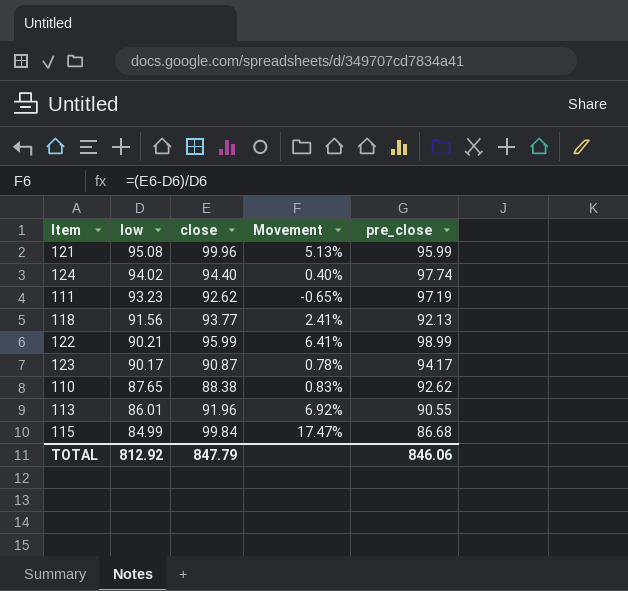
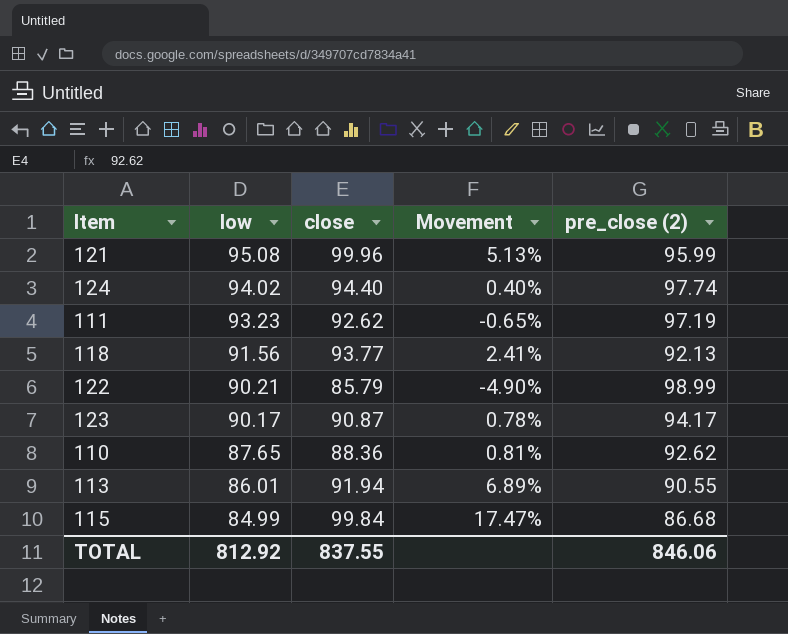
column name: pre_close -> pre_close (2)
122 | close: 95.99 -> 85.79
122 | Movement: 6.41% -> -4.90%
110 | close: 88.38 -> 88.36
110 | Movement: 0.83% -> 0.81%
113 | close: 91.96 -> 91.94
113 | Movement: 6.92% -> 6.89%
TOTAL | close: 847.79 -> 837.55

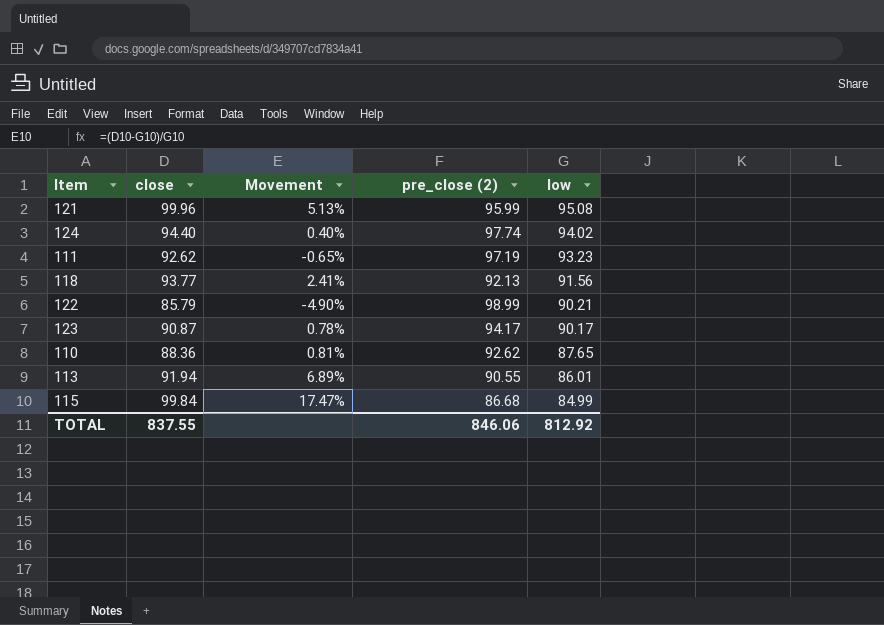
column low | position: 2 -> 5

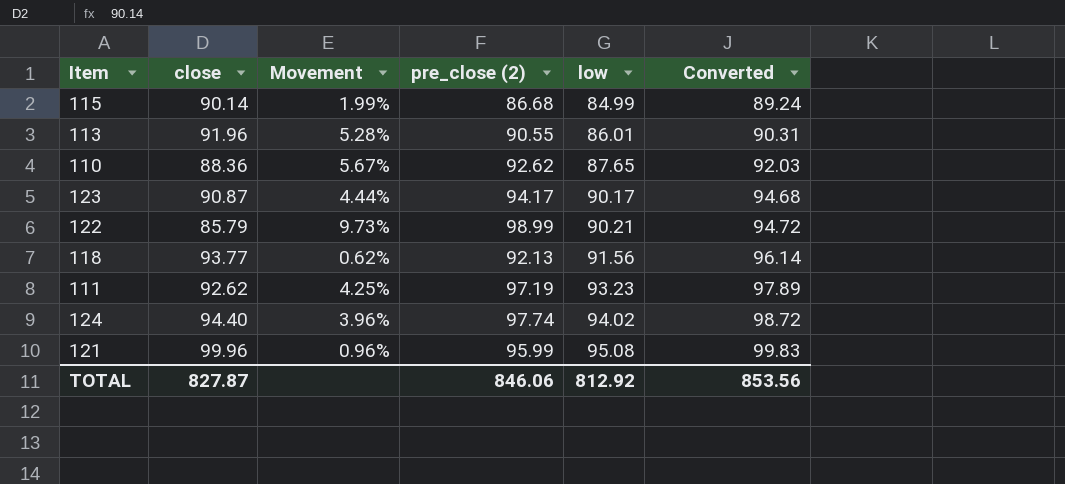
row order: low descending -> low ascending
column Movement | formula: ([close] - [low]) / [low] -> ([pre_close (2)] - [low]) / [low]
column Converted | formula: none -> [low] * 1.05
115 | close: 99.84 -> 90.14
113 | close: 91.94 -> 91.96
TOTAL | close: 837.55 -> 827.87

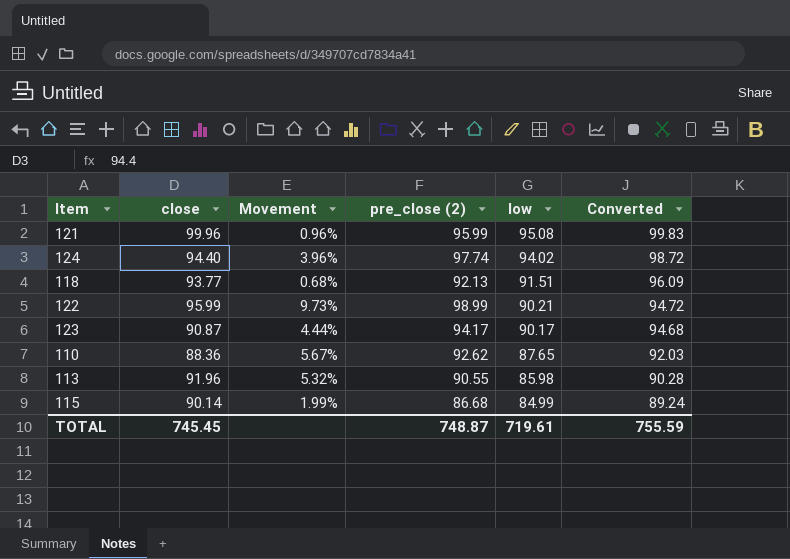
row order: low ascending -> low descending
row 111: 92.62 | 4.25% | 97.19 | 93.23 | 97.89 -> none
118 | Movement: 0.62% -> 0.68%
118 | low: 91.56 -> 91.51
118 | Converted: 96.14 -> 96.09
122 | close: 85.79 -> 95.99
113 | Movement: 5.28% -> 5.32%
113 | low: 86.01 -> 85.98
113 | Converted: 90.31 -> 90.28
TOTAL | close: 827.87 -> 745.45
TOTAL | pre_close (2): 846.06 -> 748.87
TOTAL | low: 812.92 -> 719.61
TOTAL | Converted: 853.56 -> 755.59

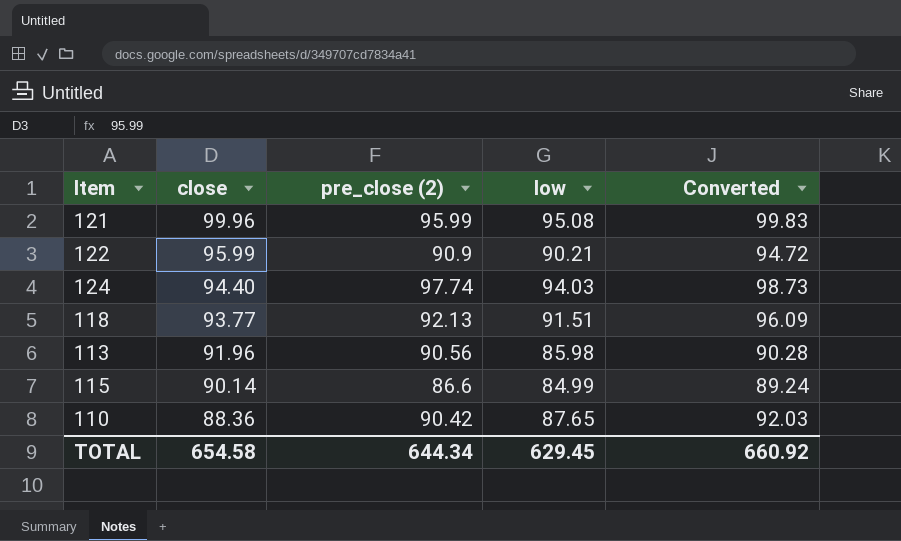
row order: low descending -> close descending
column Movement | formula: ([pre_close (2)] - [low]) / [low] -> none
row 123: 90.87 | 4.44% | 94.17 | 90.17 | 94.68 -> none
122 | pre_close (2): 98.99 -> 90.9
124 | low: 94.02 -> 94.03
124 | Converted: 98.72 -> 98.73
113 | pre_close (2): 90.55 -> 90.56
115 | pre_close (2): 86.68 -> 86.6
110 | pre_close (2): 92.62 -> 90.42
TOTAL | close: 745.45 -> 654.58
TOTAL | pre_close (2): 748.87 -> 644.34
TOTAL | low: 719.61 -> 629.45
TOTAL | Converted: 755.59 -> 660.92

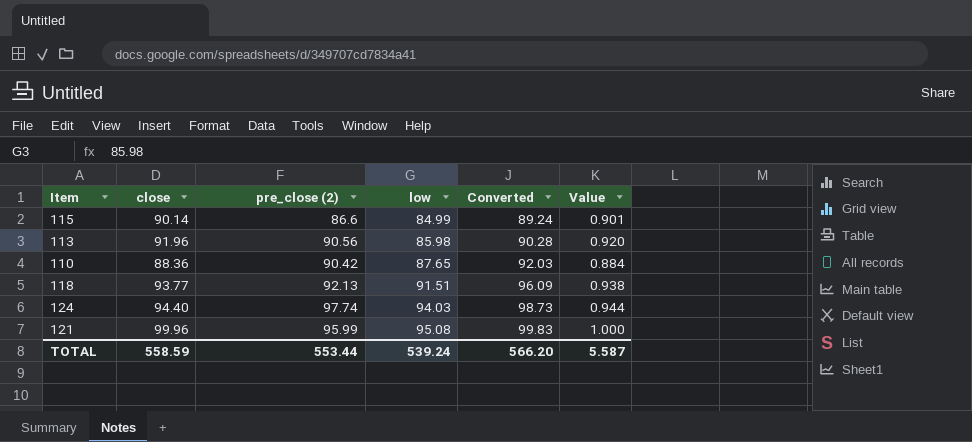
row order: close descending -> low ascending
column Value | formula: none -> [close] * 0.01
row 122: 95.99 | 90.9 | 90.21 | 94.72 -> none
TOTAL | close: 654.58 -> 558.59
TOTAL | pre_close (2): 644.34 -> 553.44
TOTAL | low: 629.45 -> 539.24
TOTAL | Converted: 660.92 -> 566.20

